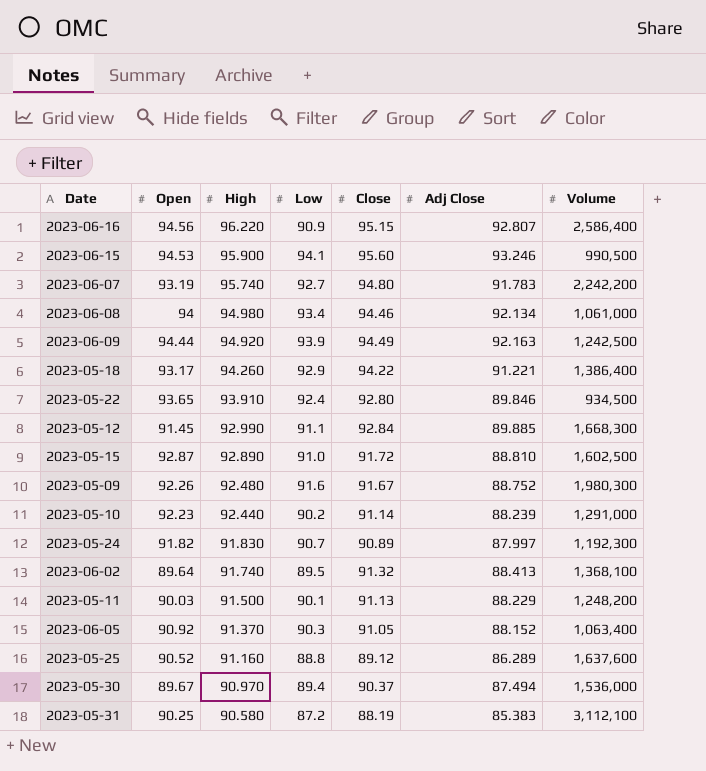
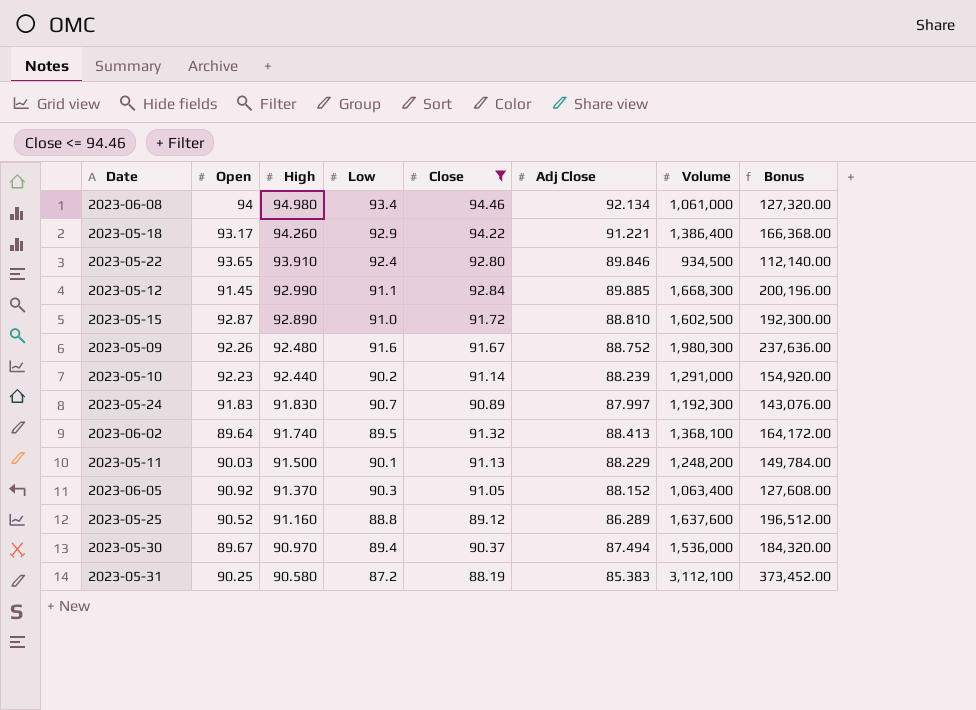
filter: none -> Close <= 94.46
column Bonus | formula: none -> [Volume] * 0.12
2023-05-24 | Open: 91.82 -> 91.83

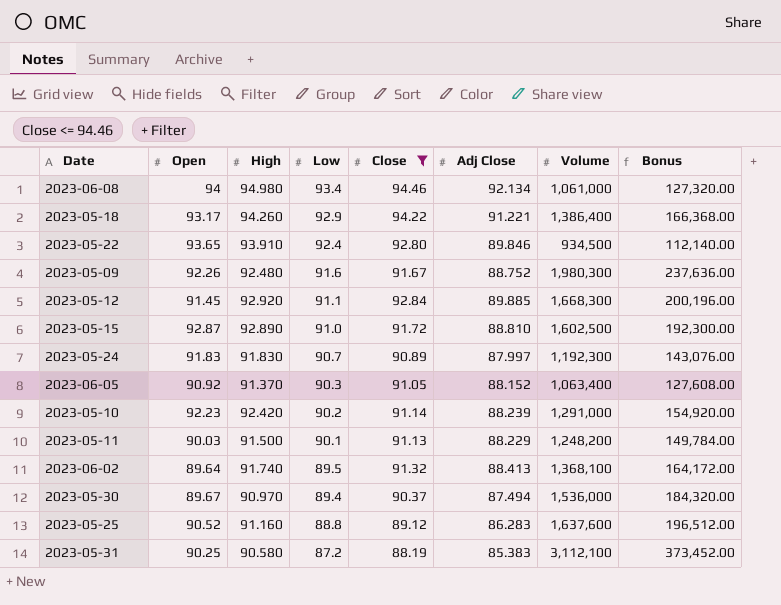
row order: High descending -> Low descending
2023-05-12 | High: 92.990 -> 92.920
2023-05-10 | High: 92.440 -> 92.420
2023-05-25 | Adj Close: 86.289 -> 86.283

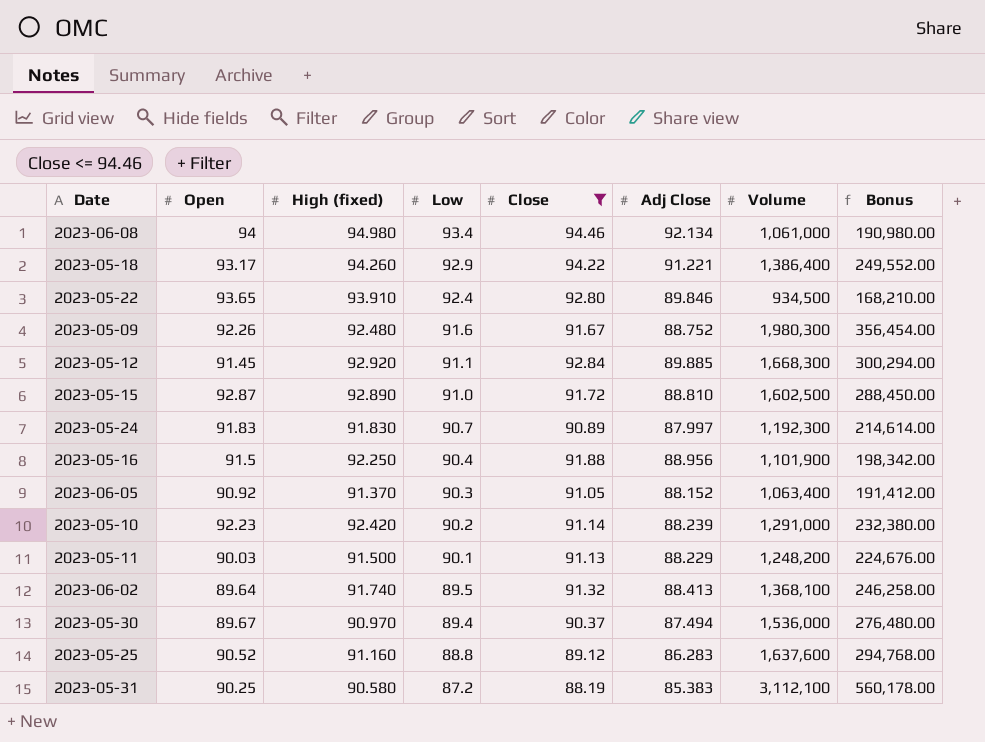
column name: High -> High (fixed)
column Bonus | formula: [Volume] * 0.12 -> [Volume] * 0.18
row 2023-05-16: none -> 91.5 | 92.250 | 90.4 | 91.88 | 88.956 | 1,101,900 | 198,342.00

